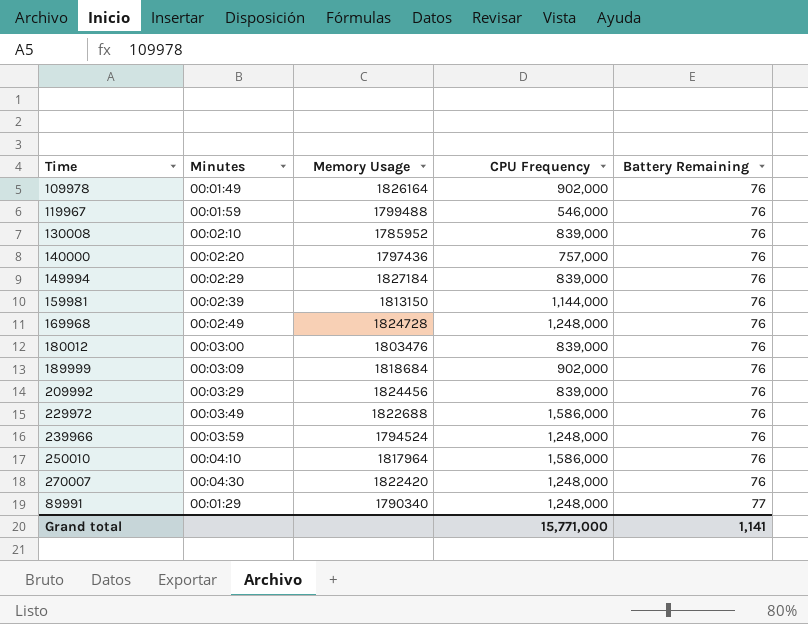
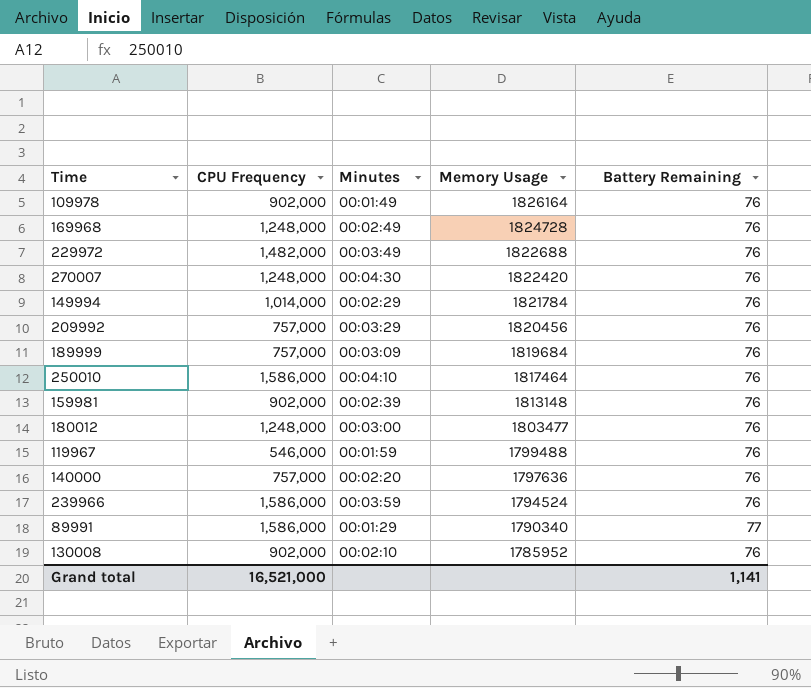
row order: Battery Remaining ascending -> Memory Usage descending
column CPU Frequency | position: 4 -> 2
229972 | CPU Frequency: 1,586,000 -> 1,482,000
149994 | CPU Frequency: 839,000 -> 1,014,000
149994 | Memory Usage: 1827184 -> 1821784
209992 | CPU Frequency: 839,000 -> 757,000
209992 | Memory Usage: 1824456 -> 1820456
189999 | CPU Frequency: 902,000 -> 757,000
189999 | Memory Usage: 1818684 -> 1819684
250010 | Memory Usage: 1817964 -> 1817464
159981 | CPU Frequency: 1,144,000 -> 902,000
159981 | Memory Usage: 1813150 -> 1813148
180012 | CPU Frequency: 839,000 -> 1,248,000
180012 | Memory Usage: 1803476 -> 1803477
140000 | Memory Usage: 1797436 -> 1797636
239966 | CPU Frequency: 1,248,000 -> 1,586,000
89991 | CPU Frequency: 1,248,000 -> 1,586,000
130008 | CPU Frequency: 839,000 -> 902,000
Grand total | CPU Frequency: 15,771,000 -> 16,521,000

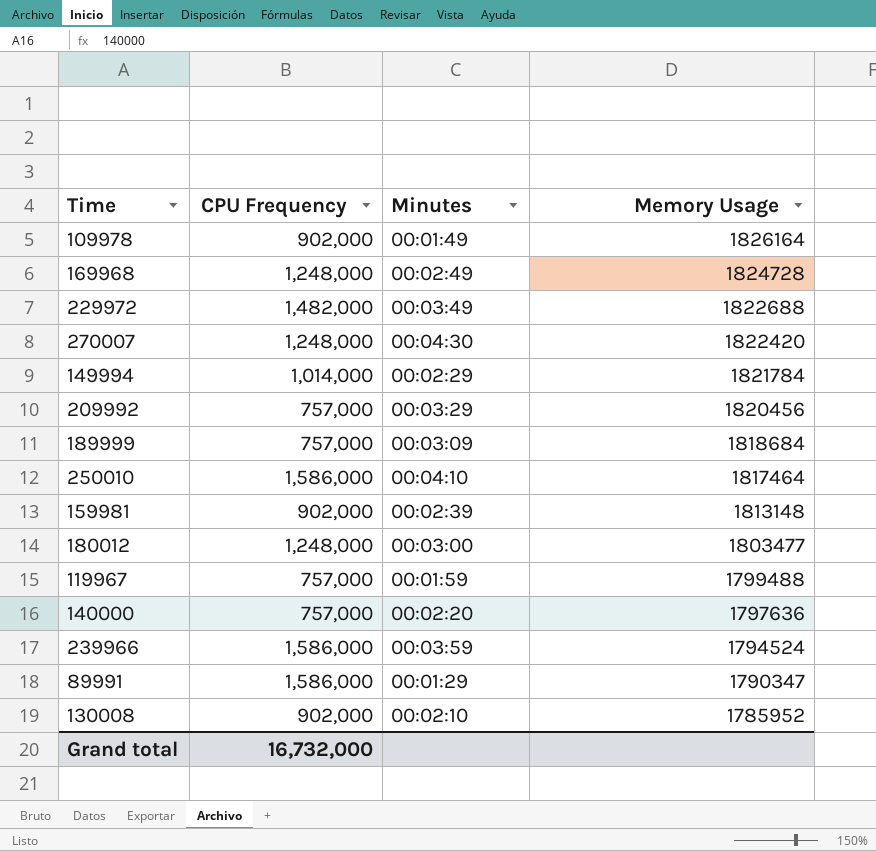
column Battery Remaining | position: 5 -> none
189999 | Memory Usage: 1819684 -> 1818684
119967 | CPU Frequency: 546,000 -> 757,000
89991 | Memory Usage: 1790340 -> 1790347
Grand total | CPU Frequency: 16,521,000 -> 16,732,000

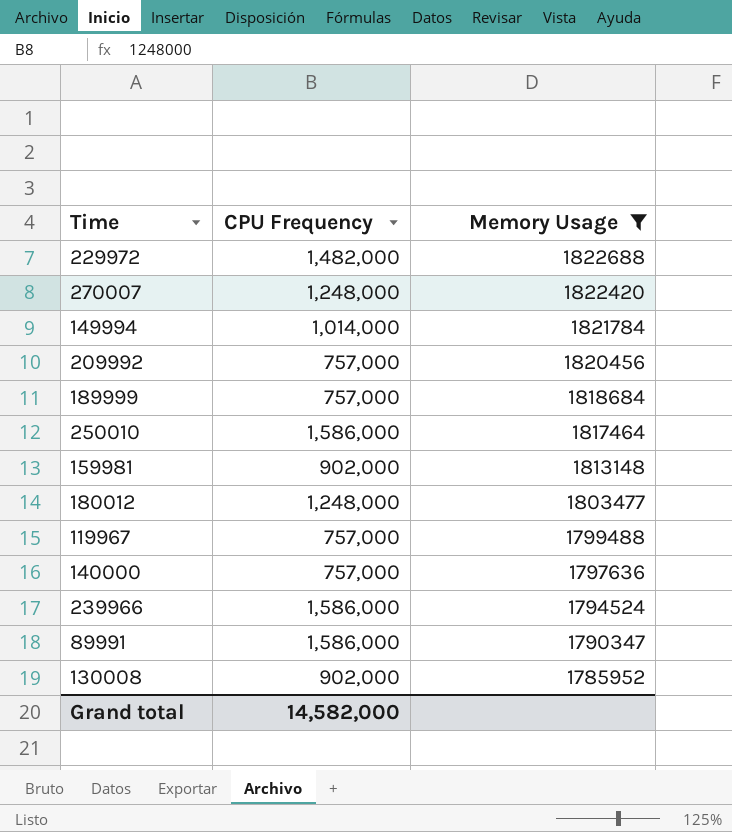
filter: none -> Memory Usage <= 1822688
column Minutes | position: 3 -> none
Grand total | CPU Frequency: 16,732,000 -> 14,582,000

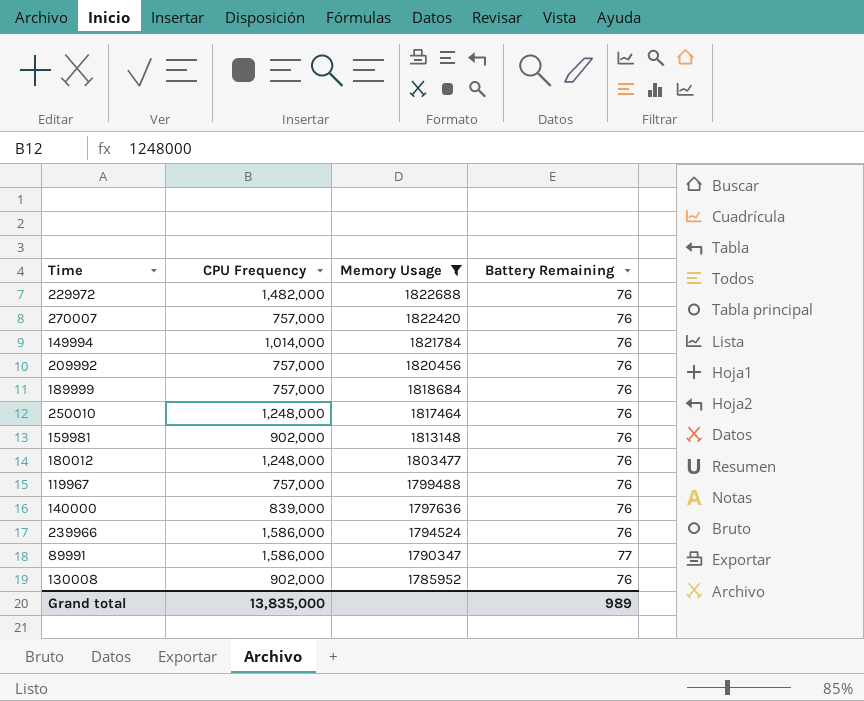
column Battery Remaining | position: none -> 4
270007 | CPU Frequency: 1,248,000 -> 757,000
250010 | CPU Frequency: 1,586,000 -> 1,248,000
140000 | CPU Frequency: 757,000 -> 839,000
Grand total | CPU Frequency: 14,582,000 -> 13,835,000

